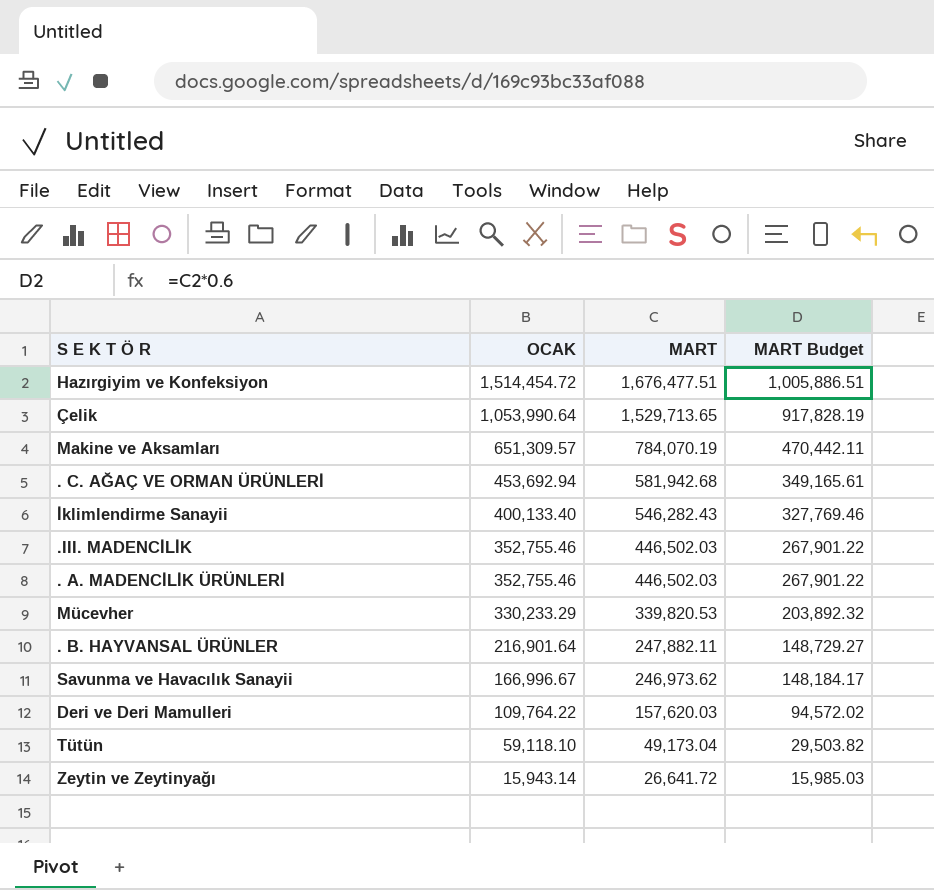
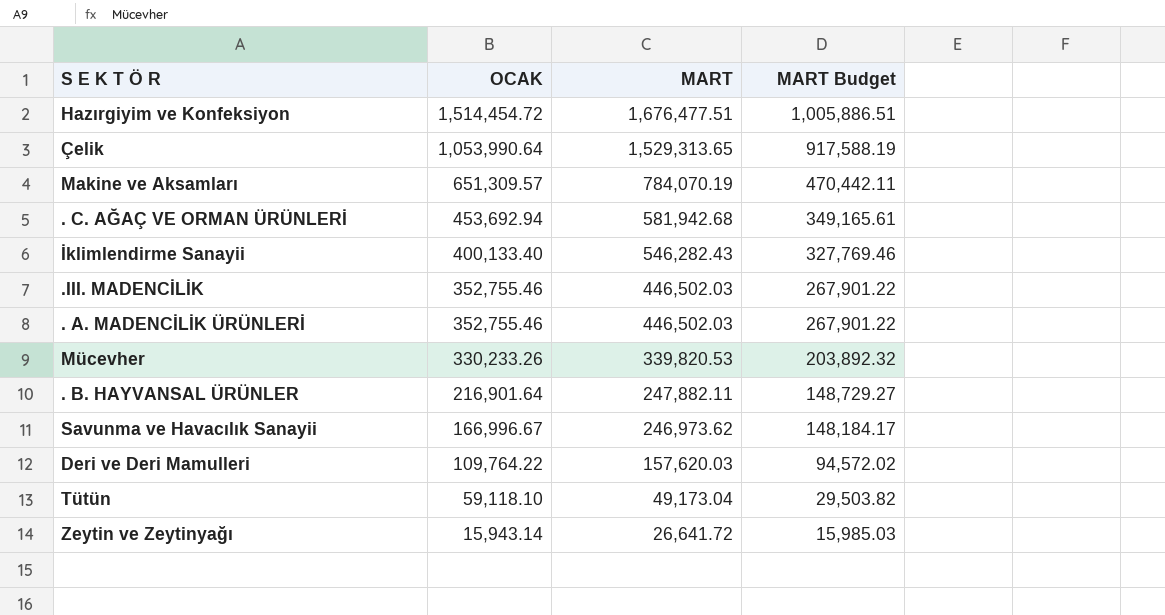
Çelik | MART: 1,529,713.65 -> 1,529,313.65
Çelik | MART Budget: 917,828.19 -> 917,588.19
Mücevher | OCAK: 330,233.29 -> 330,233.26

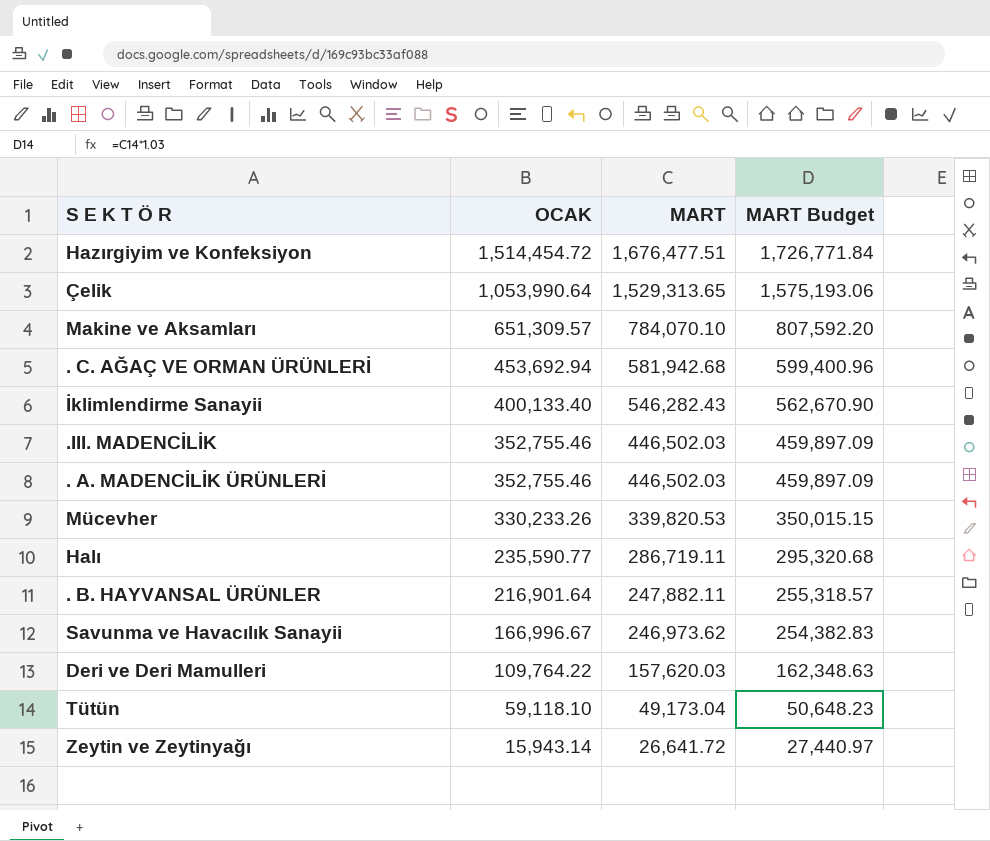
column MART Budget | formula: [MART] * 0.6 -> [MART] * 1.03
Makine ve Aksamları | MART: 784,070.19 -> 784,070.10
row Halı: none -> 235,590.77 | 286,719.11 | 295,320.68

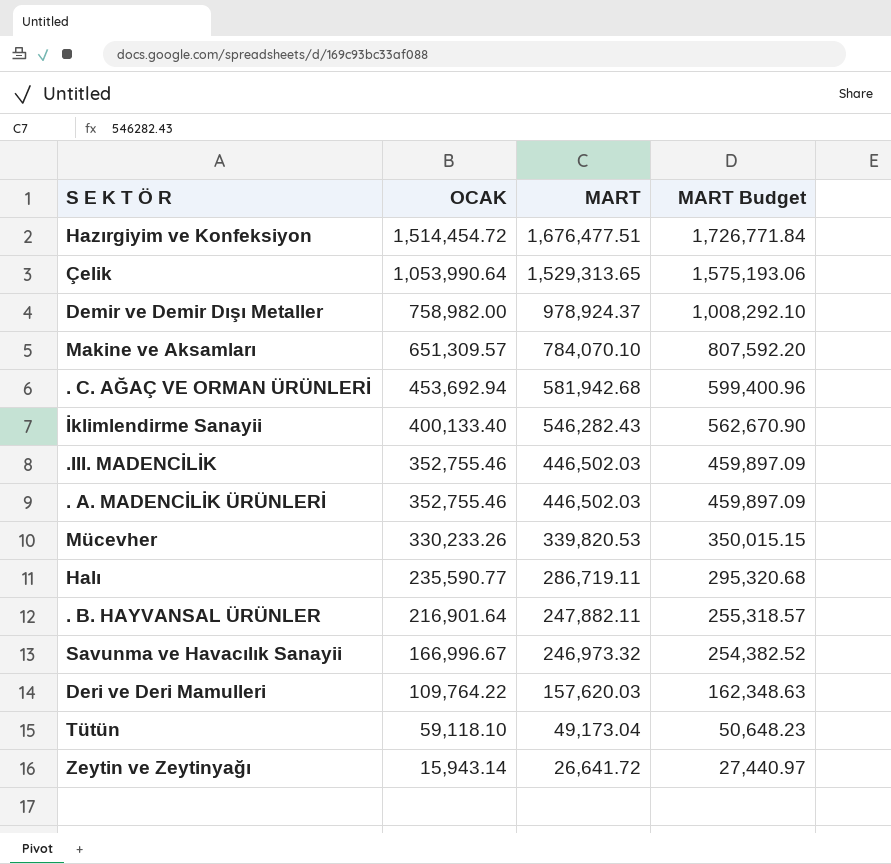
row Demir ve Demir Dışı Metaller: none -> 758,982.00 | 978,924.37 | 1,008,292.10
Savunma ve Havacılık Sanayii | MART: 246,973.62 -> 246,973.32
Savunma ve Havacılık Sanayii | MART Budget: 254,382.83 -> 254,382.52

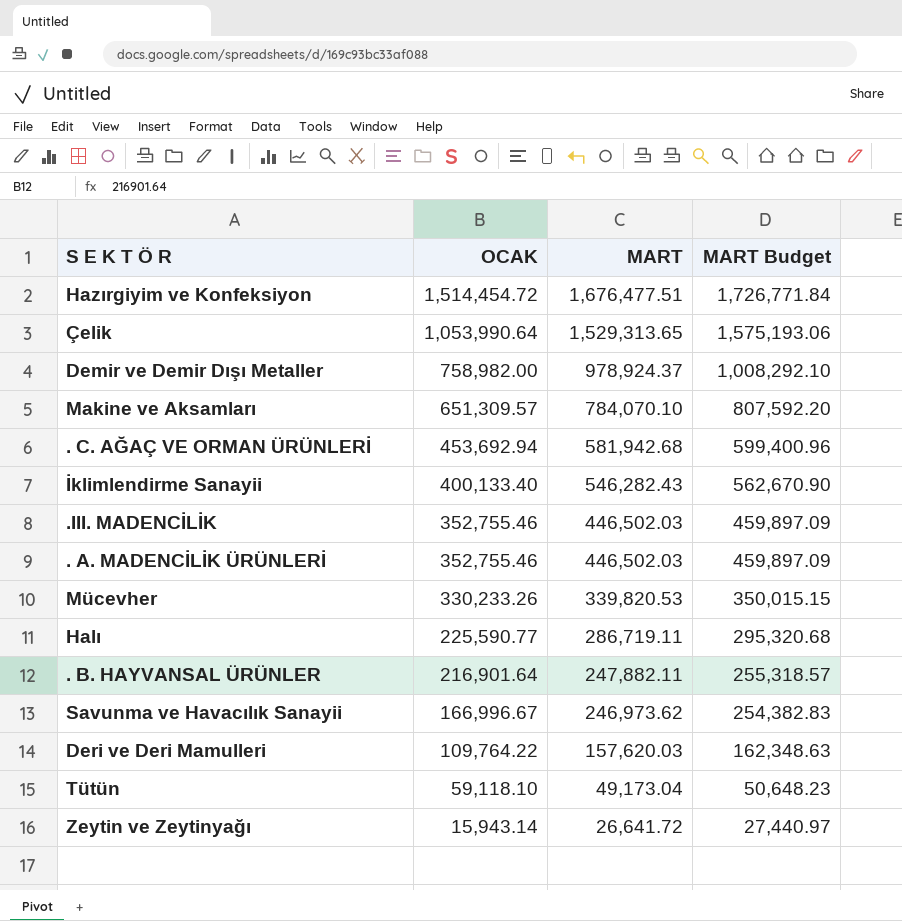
Halı | OCAK: 235,590.77 -> 225,590.77
Savunma ve Havacılık Sanayii | MART: 246,973.32 -> 246,973.62
Savunma ve Havacılık Sanayii | MART Budget: 254,382.52 -> 254,382.83

